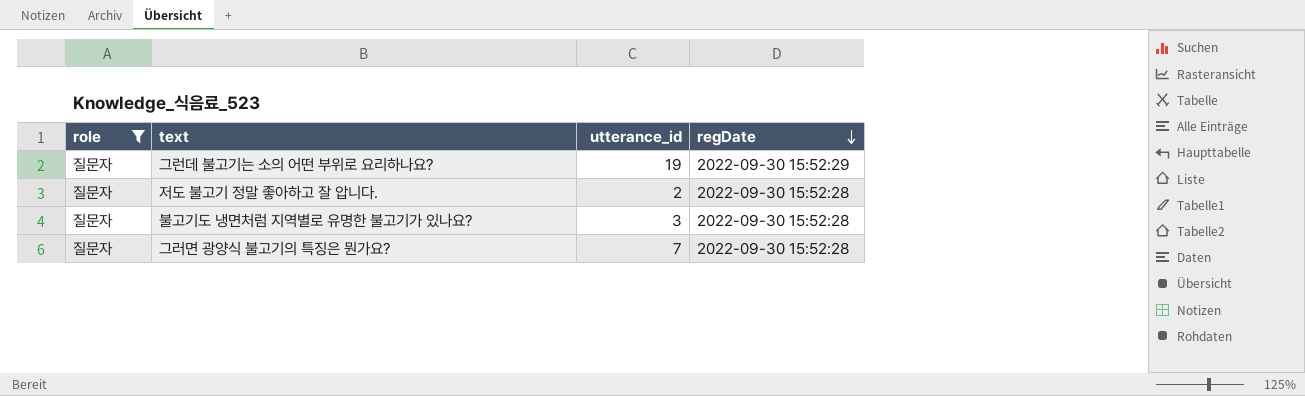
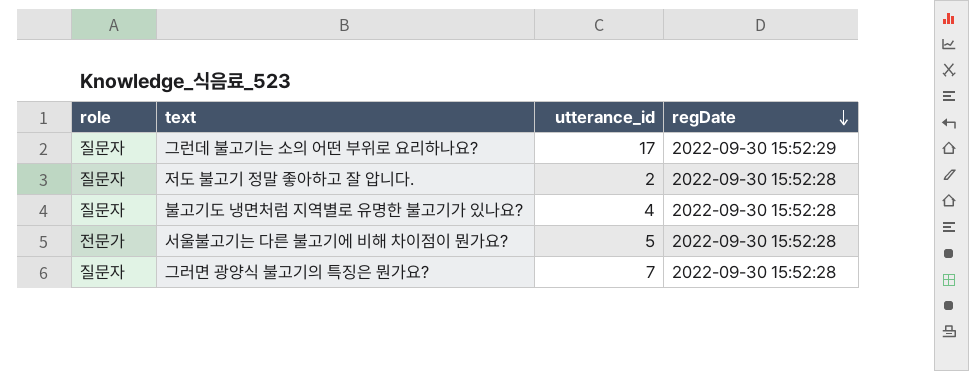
filter: role = 질문자 -> none
그런데 불고기는 소의 어떤 부위로 요리하나요? | utterance_id: 19 -> 17
불고기도 냉면처럼 지역별로 유명한 불고기가 있나요? | utterance_id: 3 -> 4

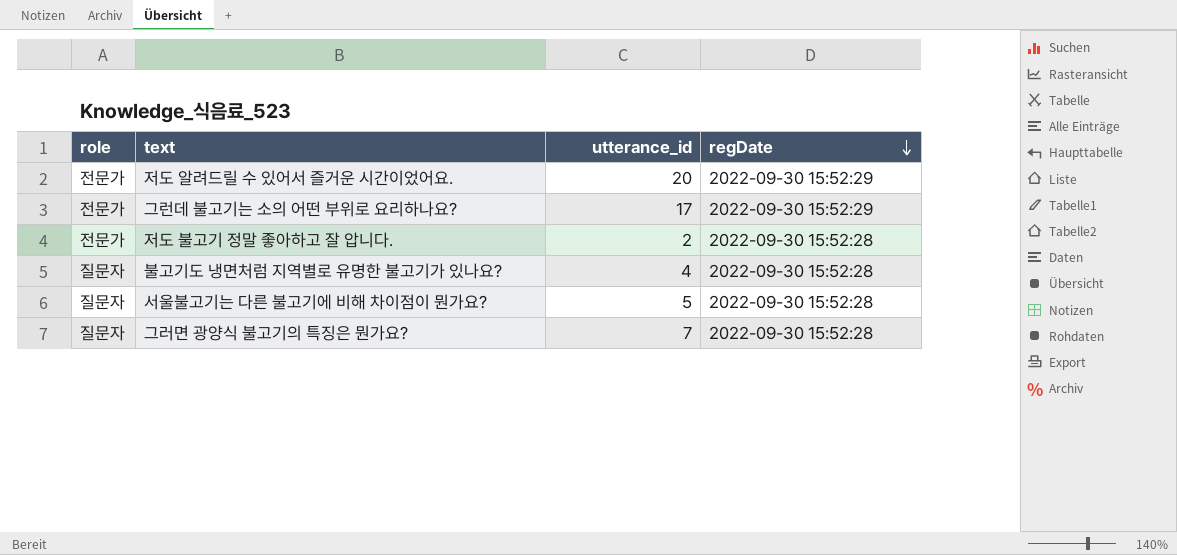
row 저도 알려드릴 수 있어서 즐거운 시간이었어요.: none -> 전문가 | 20 | 2022-09-30 15:52:29
그런데 불고기는 소의 어떤 부위로 요리하나요? | role: 질문자 -> 전문가
저도 불고기 정말 좋아하고 잘 압니다. | role: 질문자 -> 전문가
서울불고기는 다른 불고기에 비해 차이점이 뭔가요? | role: 전문가 -> 질문자

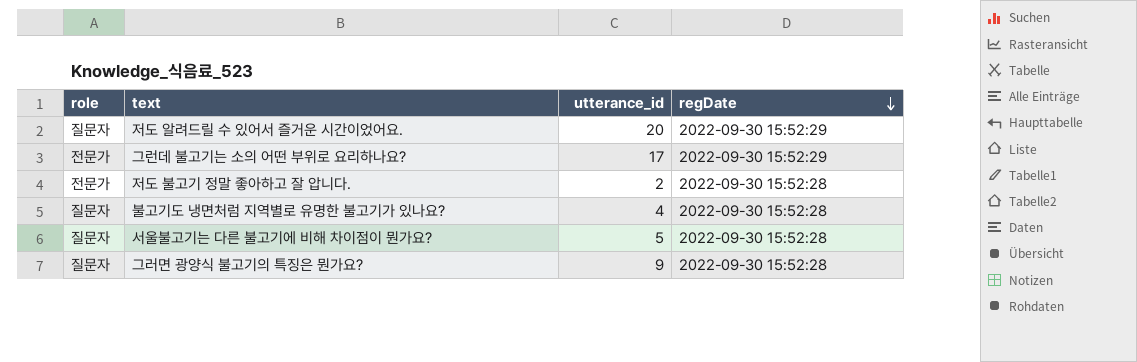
저도 알려드릴 수 있어서 즐거운 시간이었어요. | role: 전문가 -> 질문자
그러면 광양식 불고기의 특징은 뭔가요? | utterance_id: 7 -> 9

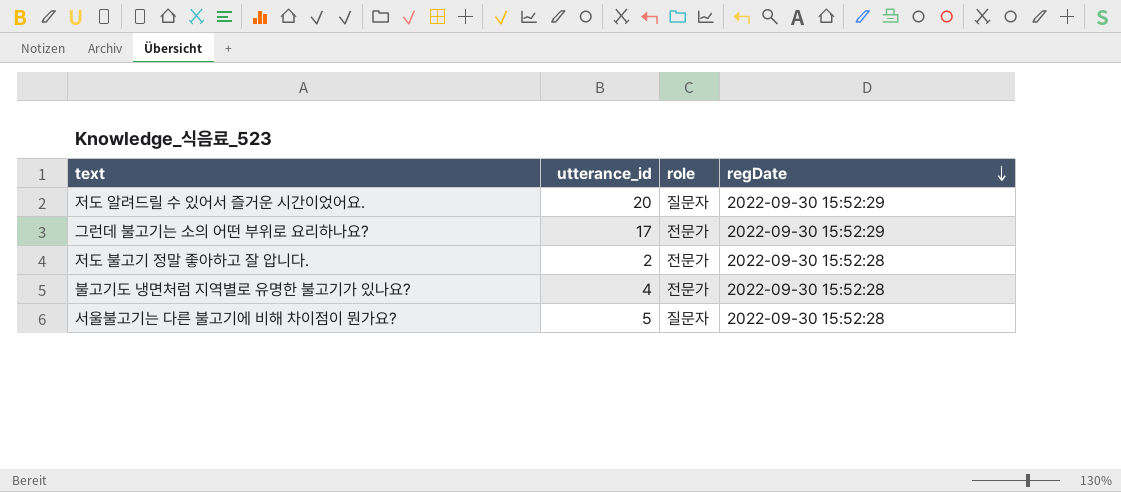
column role | position: 1 -> 3
row 그러면 광양식 불고기의 특징은 뭔가요?: 질문자 | 9 | 2022-09-30 15:52:28 -> none
불고기도 냉면처럼 지역별로 유명한 불고기가 있나요? | role: 질문자 -> 전문가

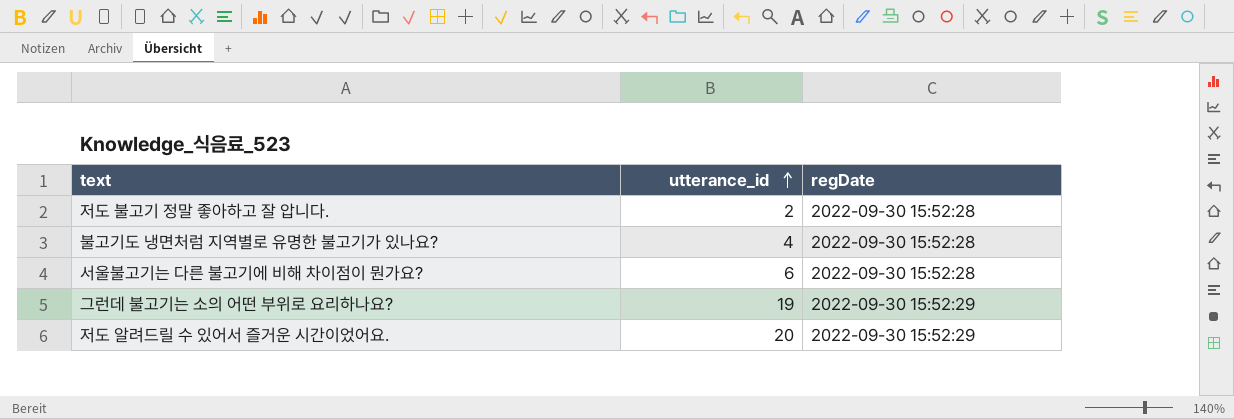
row order: regDate descending -> utterance_id ascending
column role | position: 3 -> none
서울불고기는 다른 불고기에 비해 차이점이 뭔가요? | utterance_id: 5 -> 6
그런데 불고기는 소의 어떤 부위로 요리하나요? | utterance_id: 17 -> 19

